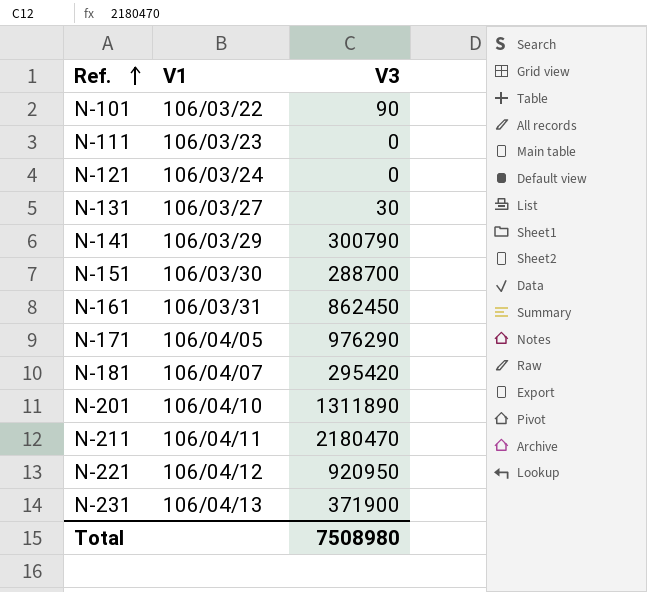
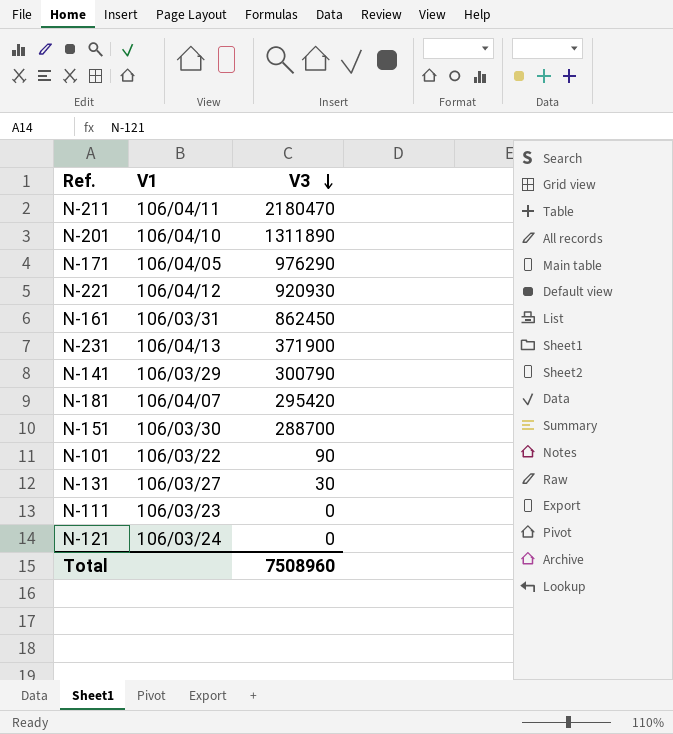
row order: Ref. ascending -> V3 descending
N-221 | V3: 920950 -> 920930
Total | V3: 7508980 -> 7508960

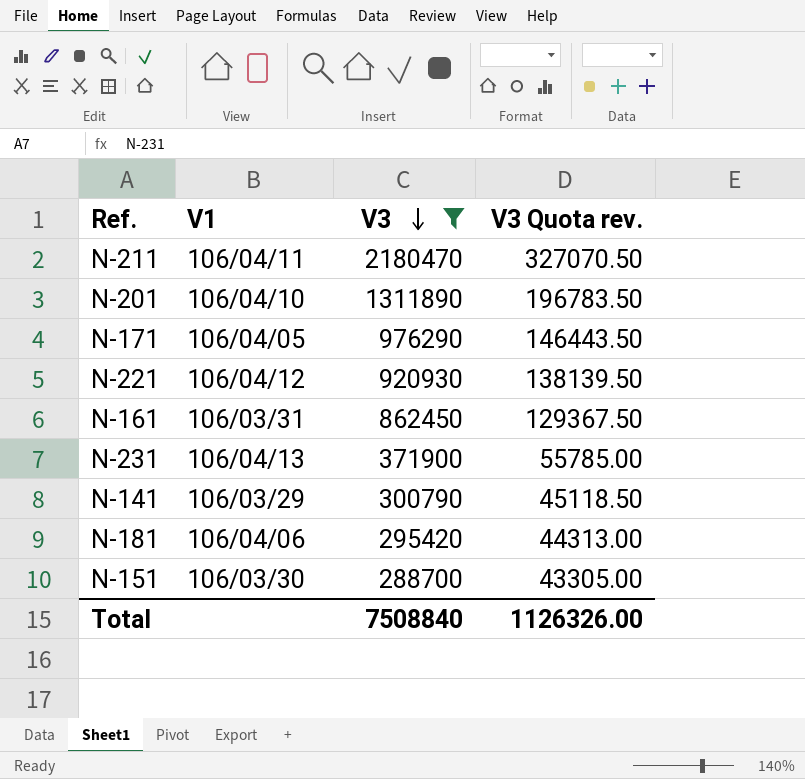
filter: none -> V3 >= 288700
column V3 Quota rev. | formula: none -> [V3] * 0.15
N-181 | V1: 106/04/07 -> 106/04/06
Total | V3: 7508960 -> 7508840

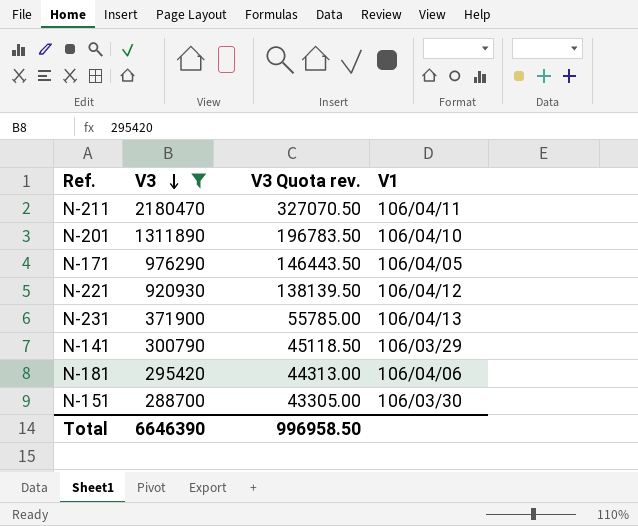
column V1 | position: 2 -> 4
row N-161: 106/03/31 | 862450 | 129367.50 -> none
Total | V3: 7508840 -> 6646390
Total | V3 Quota rev.: 1126326.00 -> 996958.50

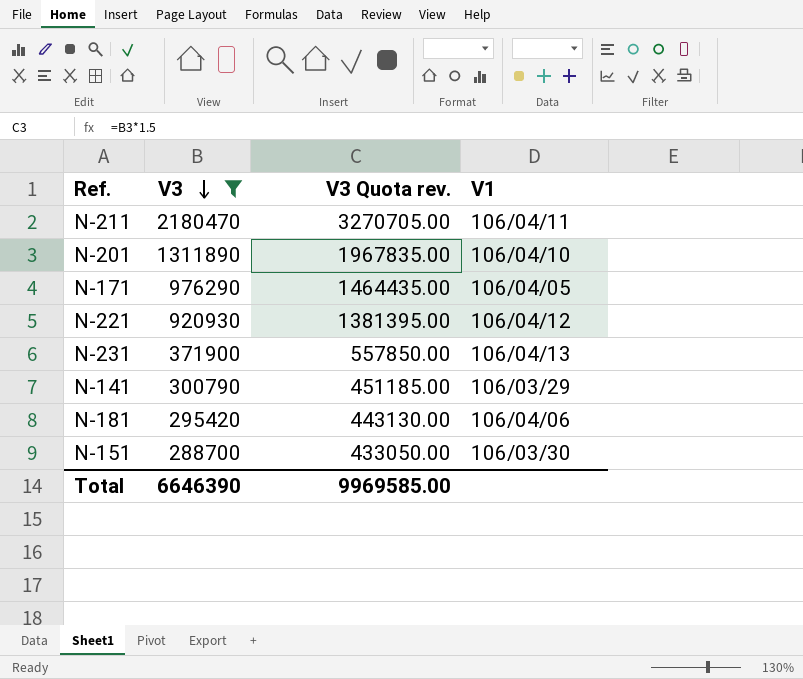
column V3 Quota rev. | formula: [V3] * 0.15 -> [V3] * 1.5
Total | V3 Quota rev.: 996958.50 -> 9969585.00

